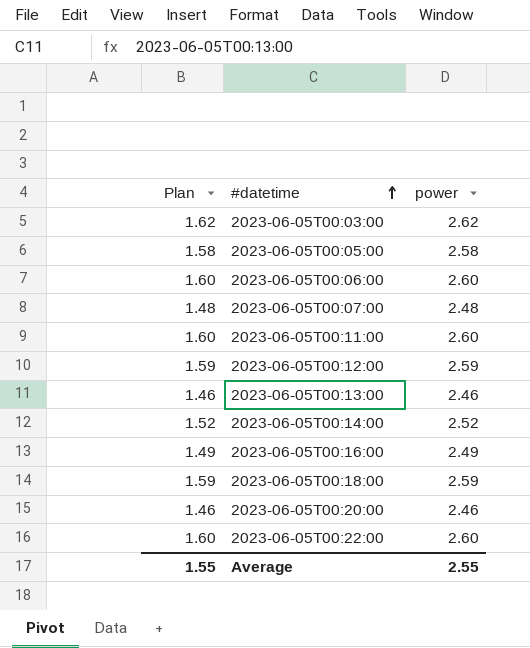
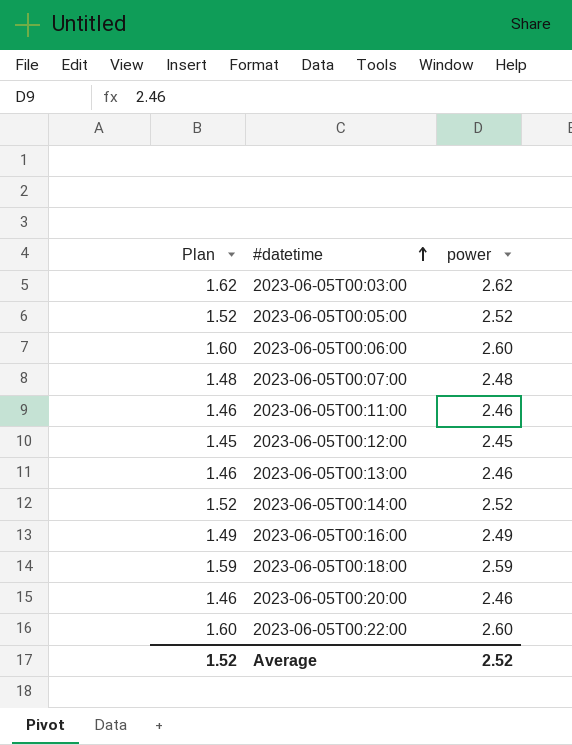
2023-06-05T00:05:00 | Plan: 1.58 -> 1.52
2023-06-05T00:05:00 | power: 2.58 -> 2.52
2023-06-05T00:11:00 | Plan: 1.60 -> 1.46
2023-06-05T00:11:00 | power: 2.60 -> 2.46
2023-06-05T00:12:00 | Plan: 1.59 -> 1.45
2023-06-05T00:12:00 | power: 2.59 -> 2.45
Average | Plan: 1.55 -> 1.52
Average | power: 2.55 -> 2.52

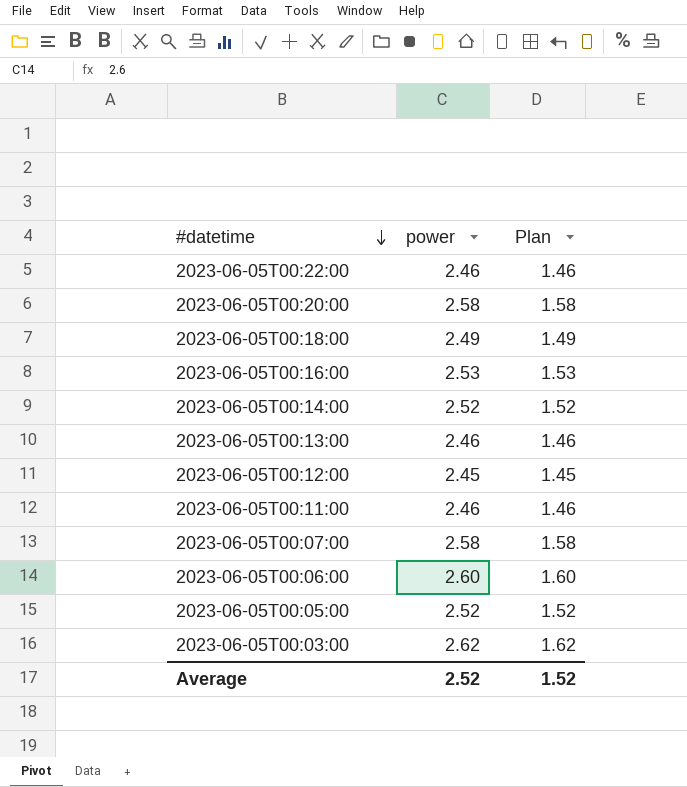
row order: #datetime ascending -> #datetime descending
column Plan | position: 1 -> 3
2023-06-05T00:22:00 | power: 2.60 -> 2.46
2023-06-05T00:22:00 | Plan: 1.60 -> 1.46
2023-06-05T00:20:00 | power: 2.46 -> 2.58
2023-06-05T00:20:00 | Plan: 1.46 -> 1.58
2023-06-05T00:18:00 | power: 2.59 -> 2.49
2023-06-05T00:18:00 | Plan: 1.59 -> 1.49
2023-06-05T00:16:00 | power: 2.49 -> 2.53
2023-06-05T00:16:00 | Plan: 1.49 -> 1.53
2023-06-05T00:07:00 | power: 2.48 -> 2.58
2023-06-05T00:07:00 | Plan: 1.48 -> 1.58

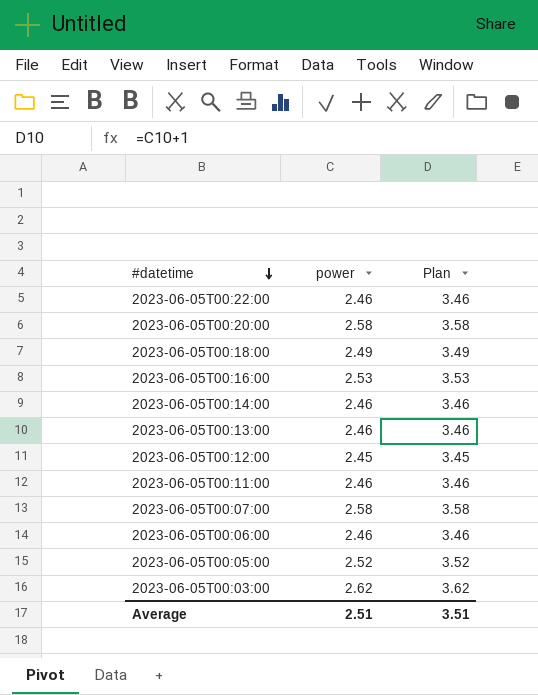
column Plan | formula: [power] - 1 -> [power] + 1
2023-06-05T00:14:00 | power: 2.52 -> 2.46
2023-06-05T00:06:00 | power: 2.60 -> 2.46
Average | power: 2.52 -> 2.51
Average | Plan: 1.52 -> 3.51

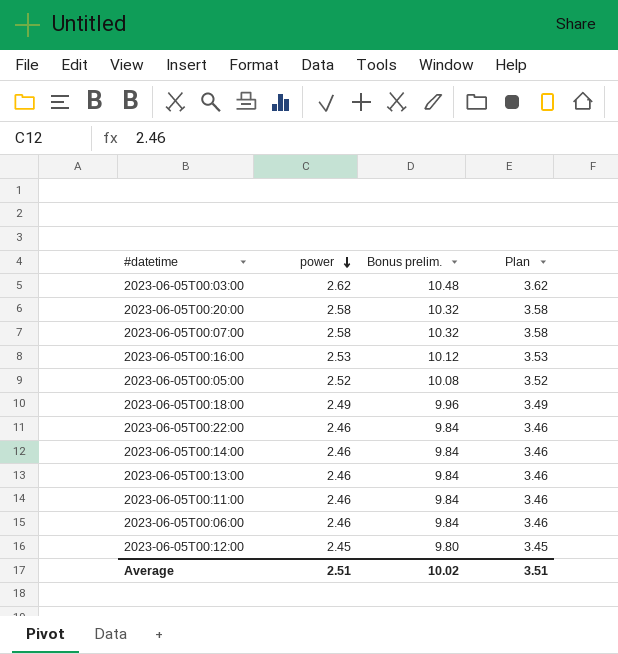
row order: #datetime descending -> power descending
column Bonus prelim. | formula: none -> [power] * 4

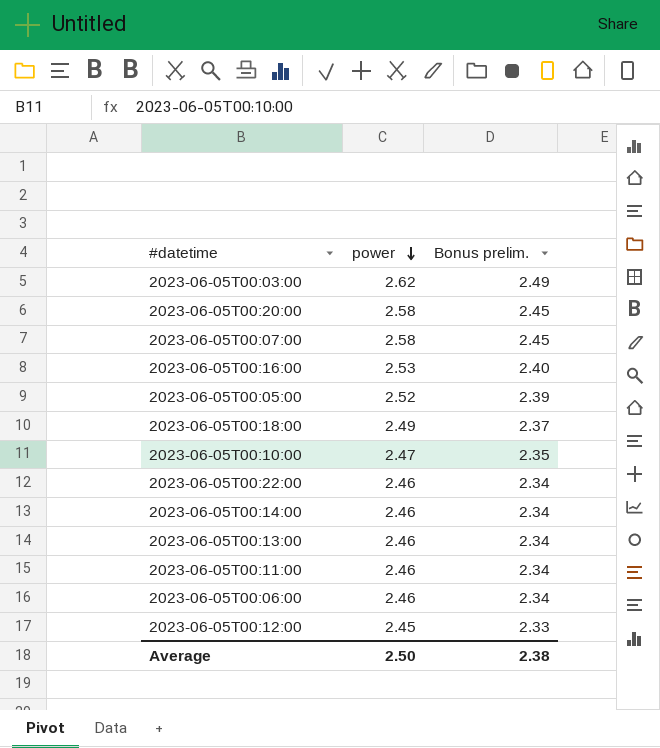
column Plan | formula: [power] + 1 -> none
column Bonus prelim. | formula: [power] * 4 -> [power] * 0.95
row 2023-06-05T00:10:00: none -> 2.47 | 2.35
Average | power: 2.51 -> 2.50
Average | Bonus prelim.: 10.02 -> 2.38

